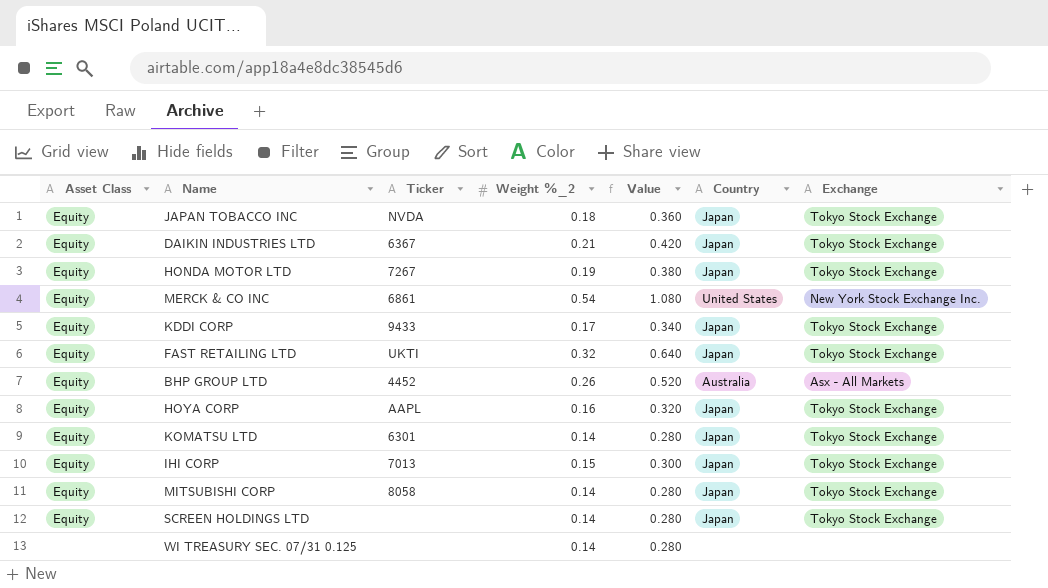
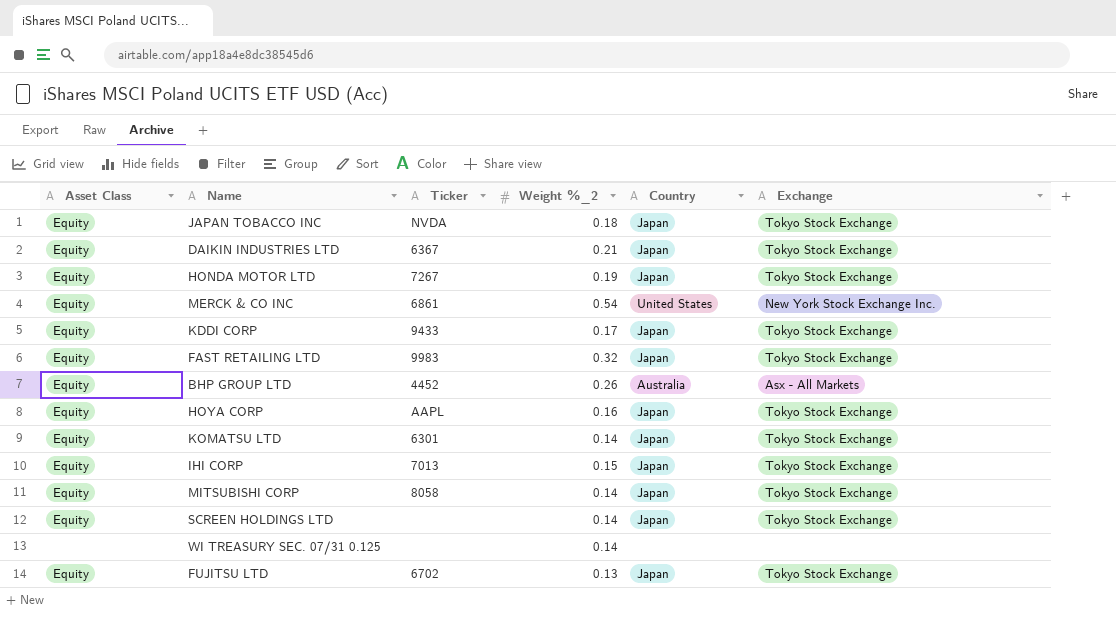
column Value | formula: [Weight %_2] * 2 -> none
FAST RETAILING LTD | Ticker: UKTI -> 9983
row FUJITSU LTD: none -> Equity | 6702 | 0.13 | Japan | Tokyo Stock Exchange

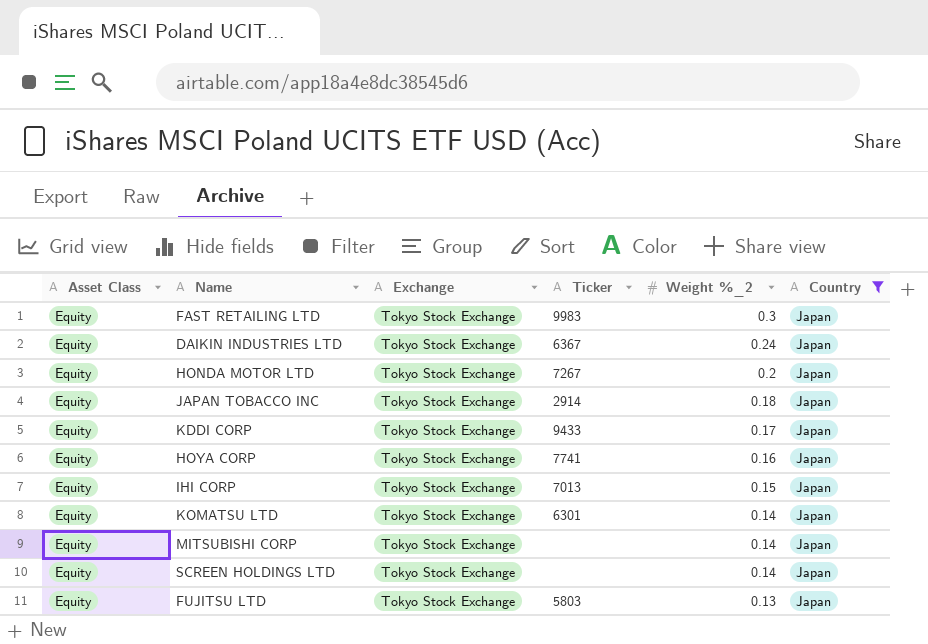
filter: none -> Country = Japan
row order: none -> Weight %_2 descending
column Exchange | position: 6 -> 3
FAST RETAILING LTD | Weight %_2: 0.32 -> 0.3
DAIKIN INDUSTRIES LTD | Weight %_2: 0.21 -> 0.24
HONDA MOTOR LTD | Weight %_2: 0.19 -> 0.2
JAPAN TOBACCO INC | Ticker: NVDA -> 2914
HOYA CORP | Ticker: AAPL -> 7741
MITSUBISHI CORP | Ticker: 8058 -> none
FUJITSU LTD | Ticker: 6702 -> 5803

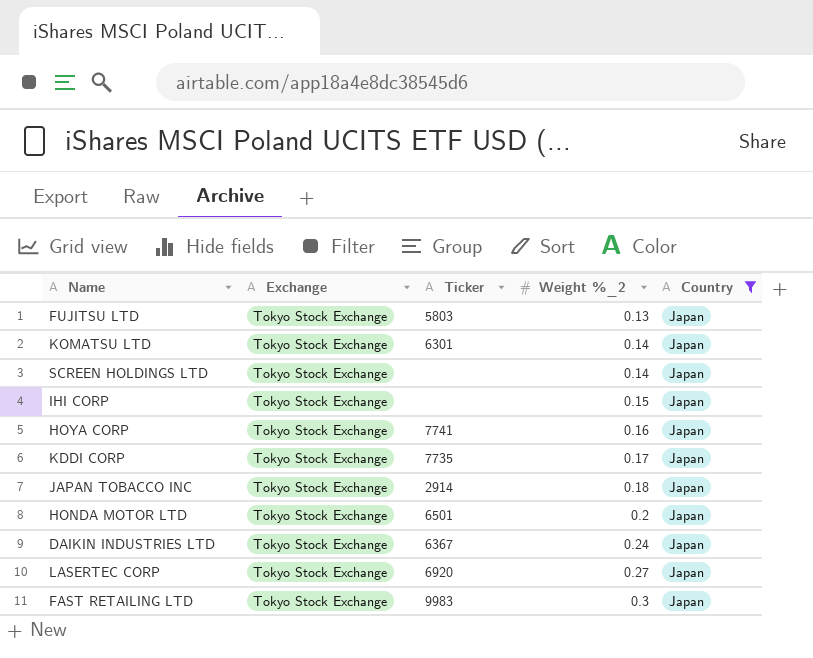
row order: Weight %_2 descending -> Weight %_2 ascending
column Asset Class | position: 1 -> none
row MITSUBISHI CORP: Equity | Tokyo Stock Exchange | none | 0.14 | Japan -> none
IHI CORP | Ticker: 7013 -> none
KDDI CORP | Ticker: 9433 -> 7735
HONDA MOTOR LTD | Ticker: 7267 -> 6501
row LASERTEC CORP: none -> Tokyo Stock Exchange | 6920 | 0.27 | Japan

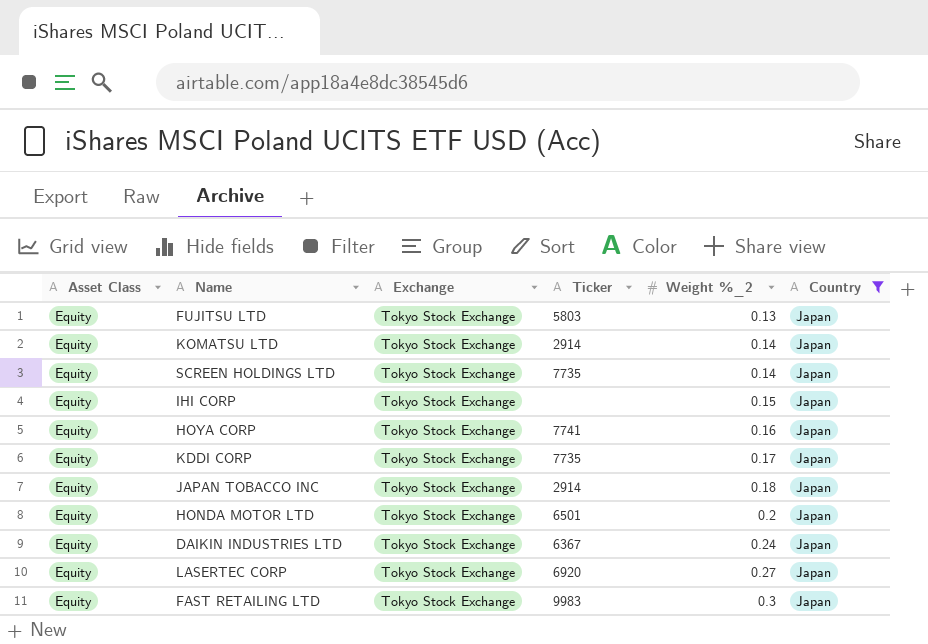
column Asset Class | position: none -> 1
KOMATSU LTD | Ticker: 6301 -> 2914
SCREEN HOLDINGS LTD | Ticker: none -> 7735

